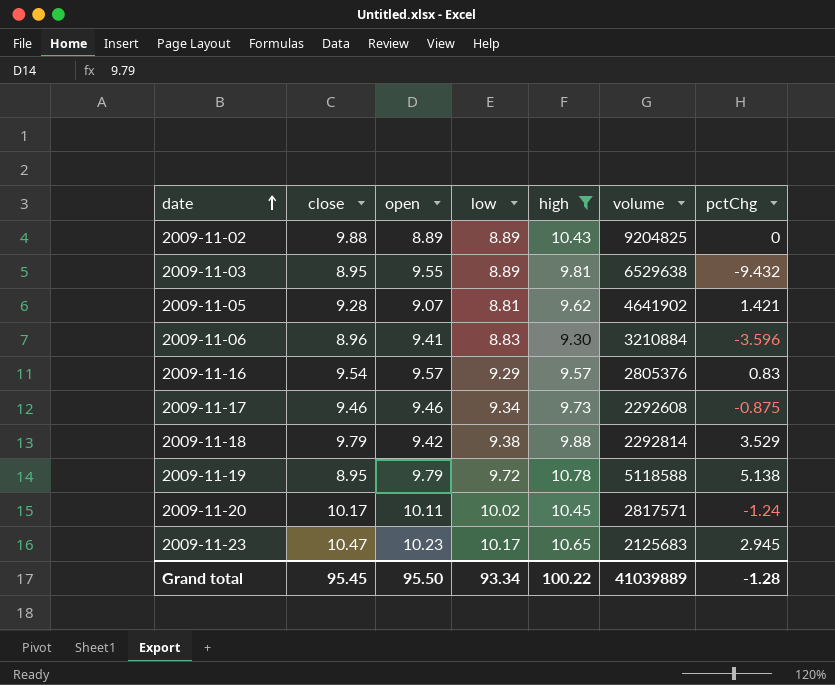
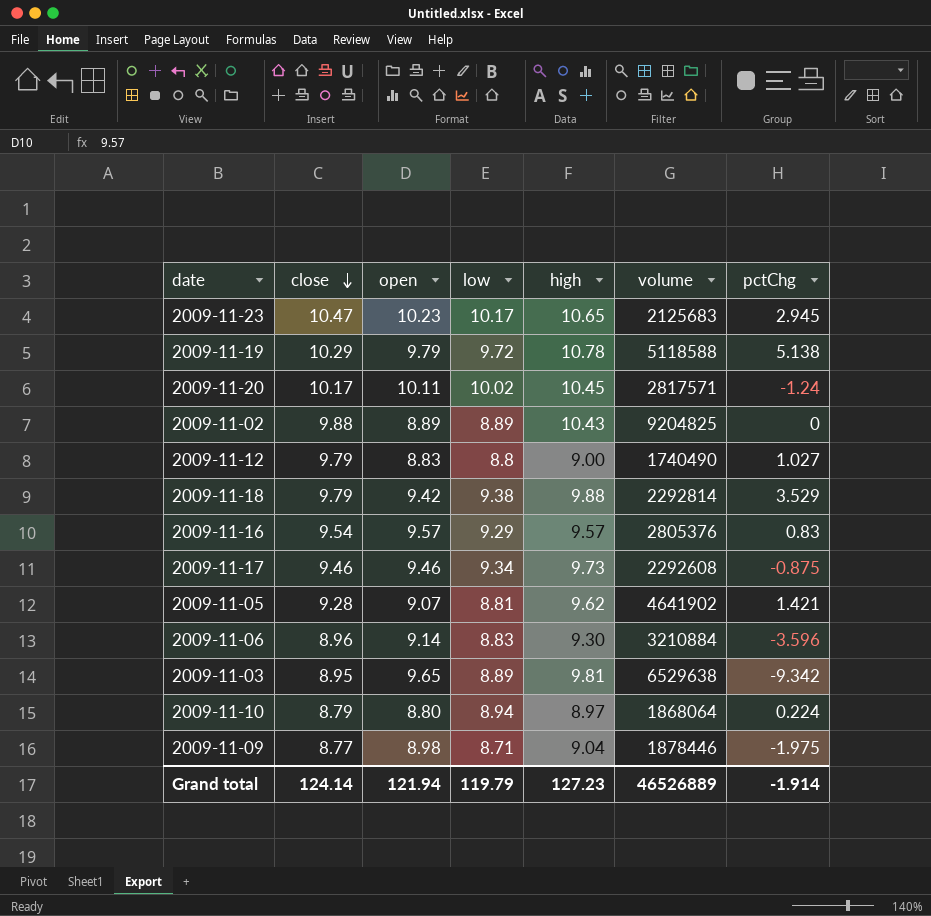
filter: high >= 9.30 -> none
row order: date ascending -> close descending
2009-11-19 | close: 8.95 -> 10.29
2009-11-06 | open: 9.41 -> 9.14
2009-11-03 | open: 9.55 -> 9.65
2009-11-03 | pctChg: -9.432 -> -9.342
Grand total | close: 95.45 -> 124.14
Grand total | open: 95.50 -> 121.94
Grand total | low: 93.34 -> 119.79
Grand total | high: 100.22 -> 127.23
Grand total | volume: 41039889 -> 46526889
Grand total | pctChg: -1.28 -> -1.914

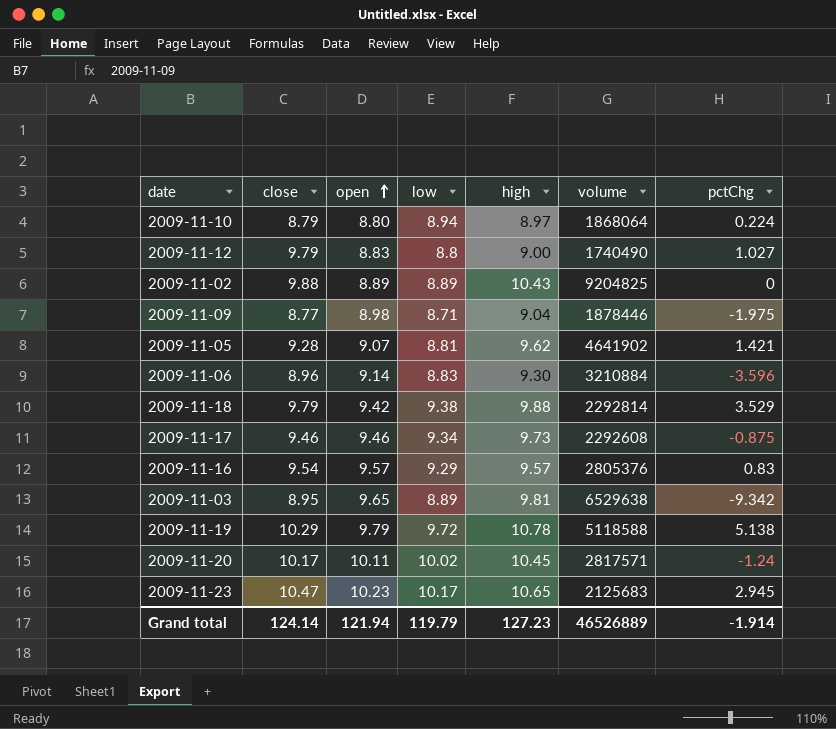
row order: close descending -> open ascending

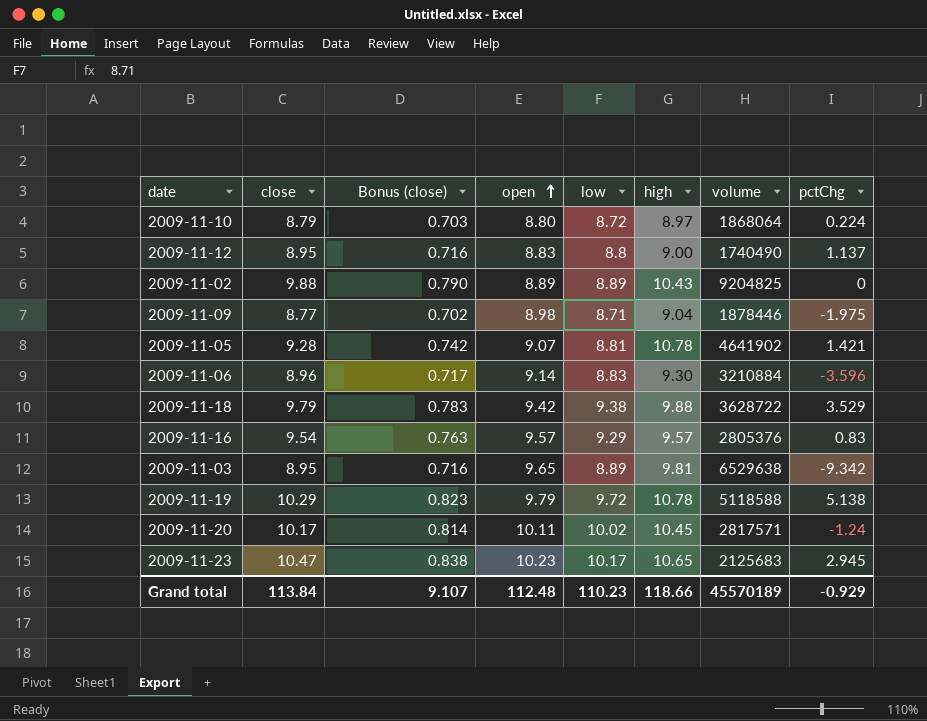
column Bonus (close) | formula: none -> [close] * 0.08
row 2009-11-17: 9.46 | 9.46 | 9.34 | 9.73 | 2292608 | -0.875 -> none
2009-11-10 | low: 8.94 -> 8.72
2009-11-12 | close: 9.79 -> 8.95
2009-11-12 | pctChg: 1.027 -> 1.137
2009-11-05 | high: 9.62 -> 10.78
2009-11-18 | volume: 2292814 -> 3628722
Grand total | close: 124.14 -> 113.84
Grand total | open: 121.94 -> 112.48
Grand total | low: 119.79 -> 110.23
Grand total | high: 127.23 -> 118.66
Grand total | volume: 46526889 -> 45570189
Grand total | pctChg: -1.914 -> -0.929

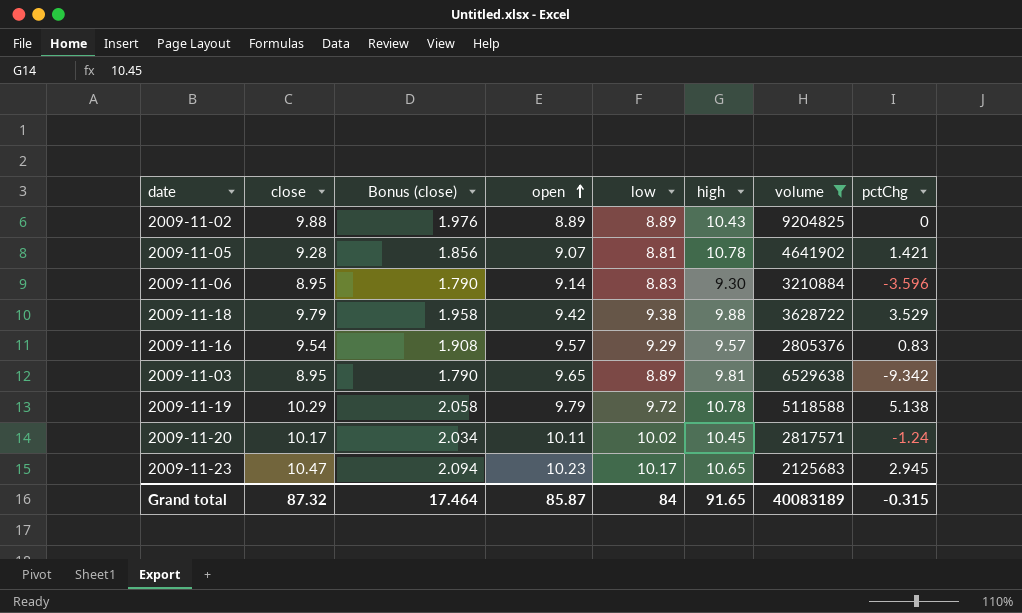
filter: none -> volume >= 2125683
column Bonus (close) | formula: [close] * 0.08 -> [close] * 0.2
2009-11-06 | close: 8.96 -> 8.95
Grand total | close: 113.84 -> 87.32
Grand total | Bonus (close): 9.107 -> 17.464
Grand total | open: 112.48 -> 85.87
Grand total | low: 110.23 -> 84
Grand total | high: 118.66 -> 91.65
Grand total | volume: 45570189 -> 40083189
Grand total | pctChg: -0.929 -> -0.315

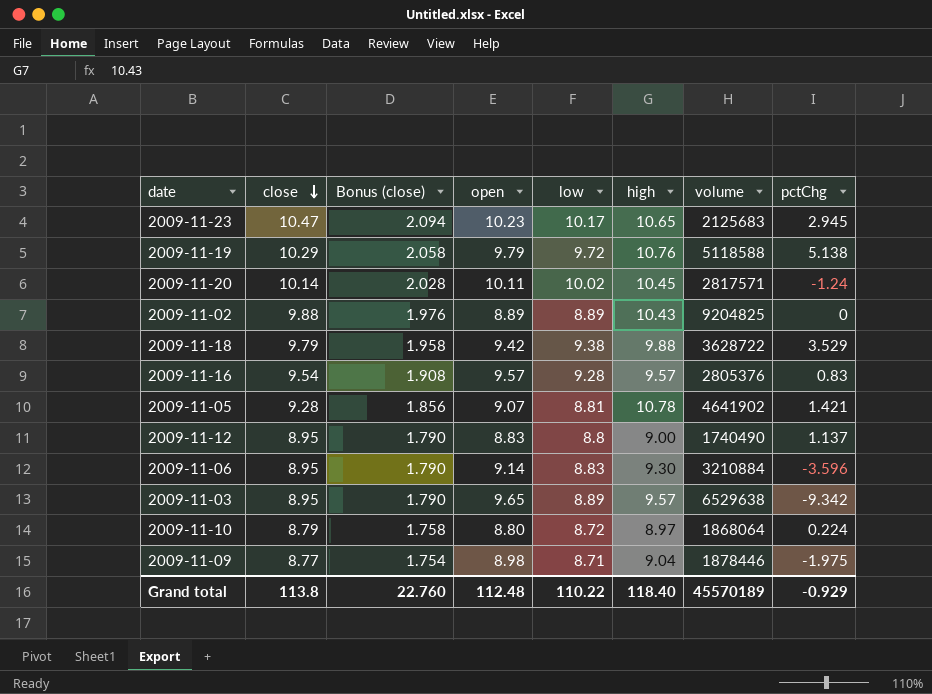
filter: volume >= 2125683 -> none
row order: open ascending -> close descending
2009-11-19 | high: 10.78 -> 10.76
2009-11-20 | close: 10.17 -> 10.14
2009-11-20 | Bonus (close): 2.034 -> 2.028
2009-11-16 | low: 9.29 -> 9.28
2009-11-03 | high: 9.81 -> 9.57
Grand total | close: 87.32 -> 113.8
Grand total | Bonus (close): 17.464 -> 22.760
Grand total | open: 85.87 -> 112.48
Grand total | low: 84 -> 110.22
Grand total | high: 91.65 -> 118.40
Grand total | volume: 40083189 -> 45570189
Grand total | pctChg: -0.315 -> -0.929

